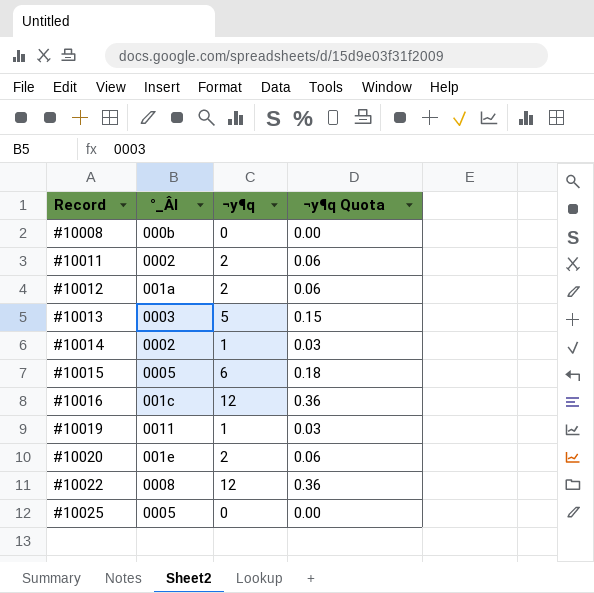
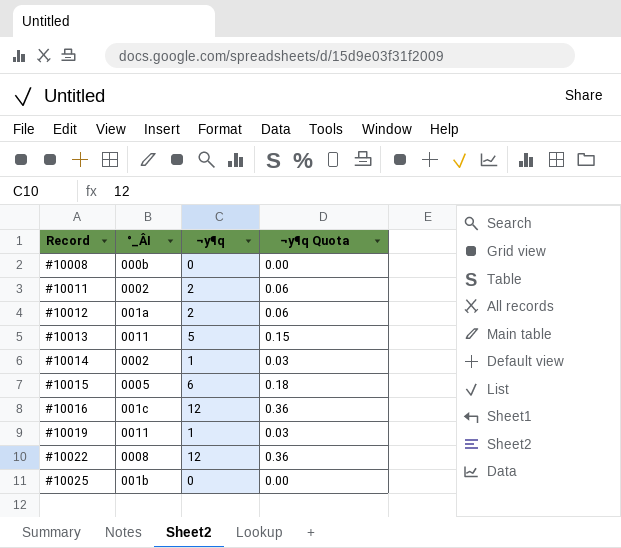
row #10020: 001e | 2 | 0.06 -> none
#10013 | °_ÂI: 0003 -> 0011
#10025 | °_ÂI: 0005 -> 001b

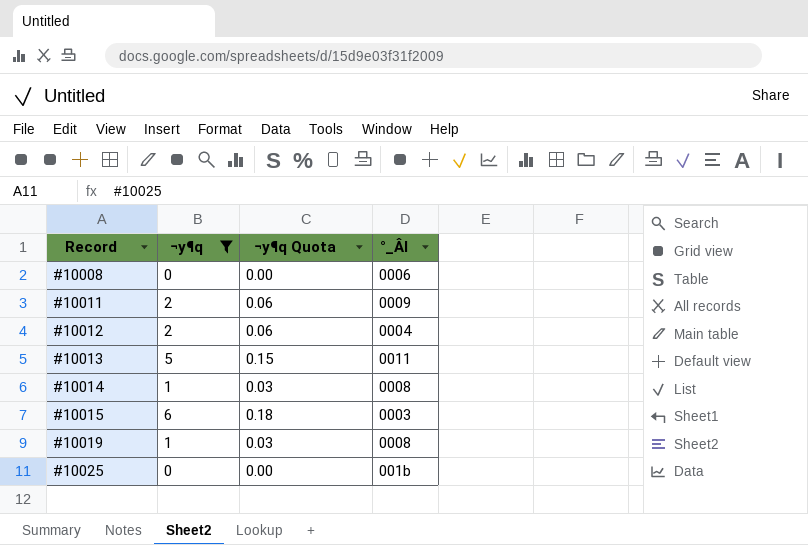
filter: none -> ¬y¶q != 12
column °_ÂI | position: 2 -> 4
#10008 | °_ÂI: 000b -> 0006
#10011 | °_ÂI: 0002 -> 0009
#10012 | °_ÂI: 001a -> 0004
#10014 | °_ÂI: 0002 -> 0008
#10015 | °_ÂI: 0005 -> 0003
#10019 | °_ÂI: 0011 -> 0008

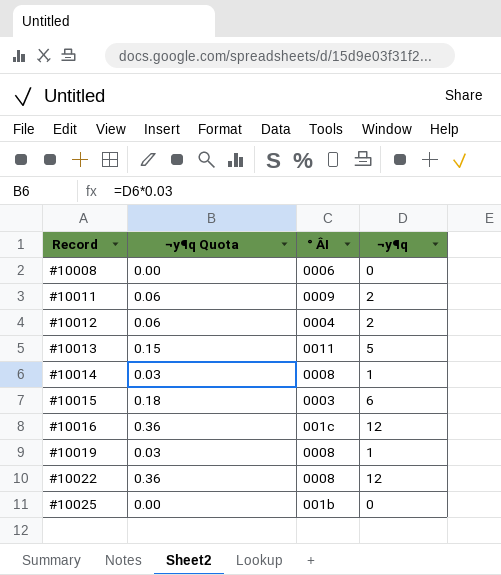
filter: ¬y¶q != 12 -> none
column name: °_ÂI -> ° ÂI
column ¬y¶q | position: 2 -> 4

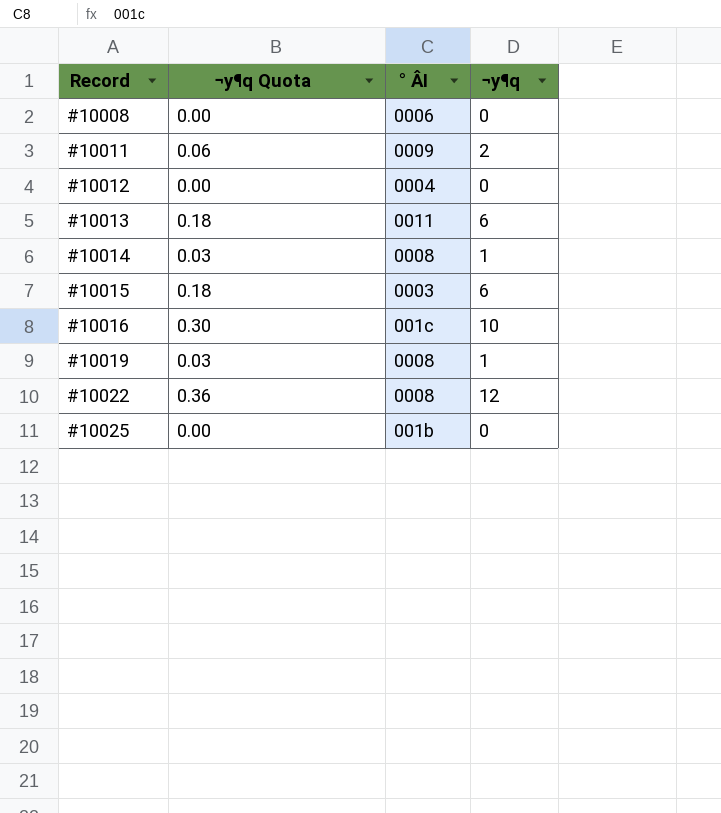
#10012 | ¬y¶q Quota: 0.06 -> 0.00
#10012 | ¬y¶q: 2 -> 0
#10013 | ¬y¶q Quota: 0.15 -> 0.18
#10013 | ¬y¶q: 5 -> 6
#10016 | ¬y¶q Quota: 0.36 -> 0.30
#10016 | ¬y¶q: 12 -> 10

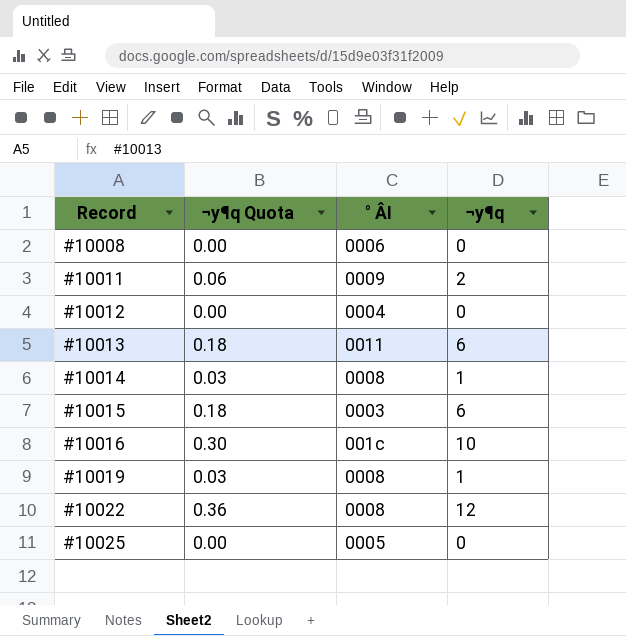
#10025 | ° ÂI: 001b -> 0005

